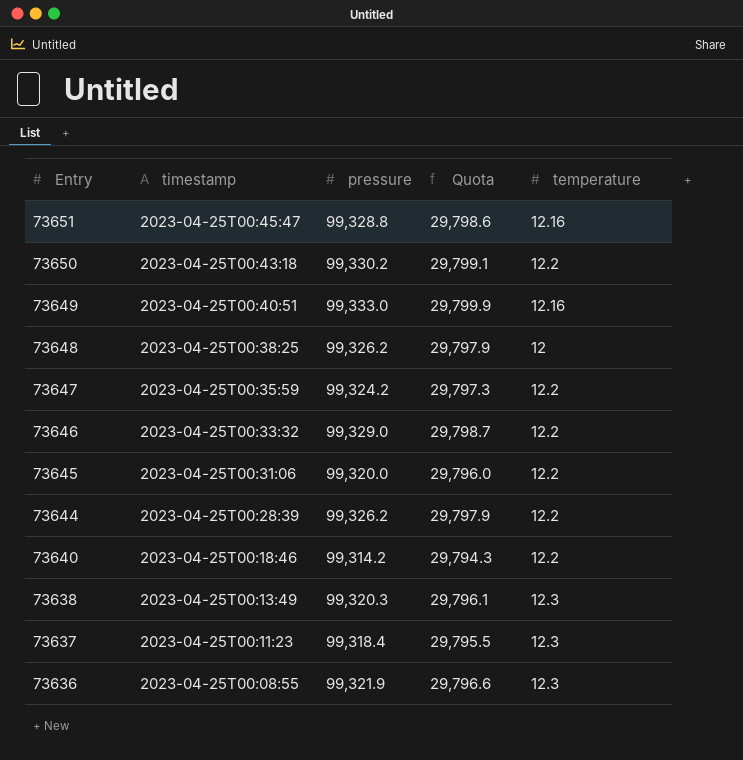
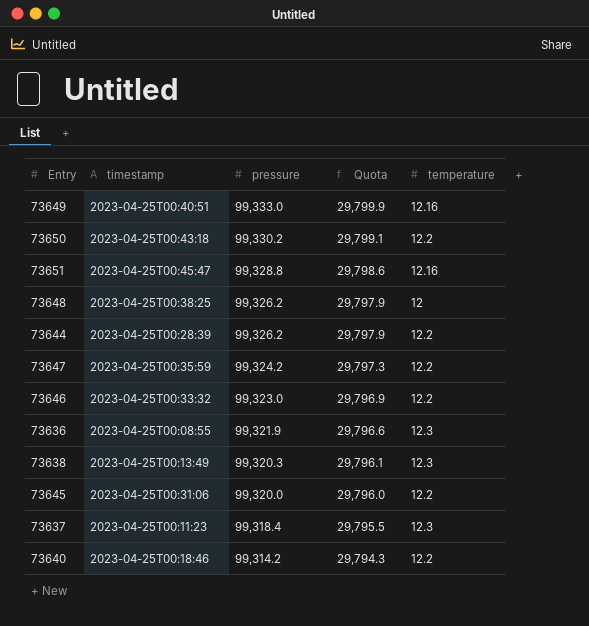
row order: Entry descending -> pressure descending
73646 | pressure: 99,329.0 -> 99,323.0
73646 | Quota: 29,798.7 -> 29,796.9

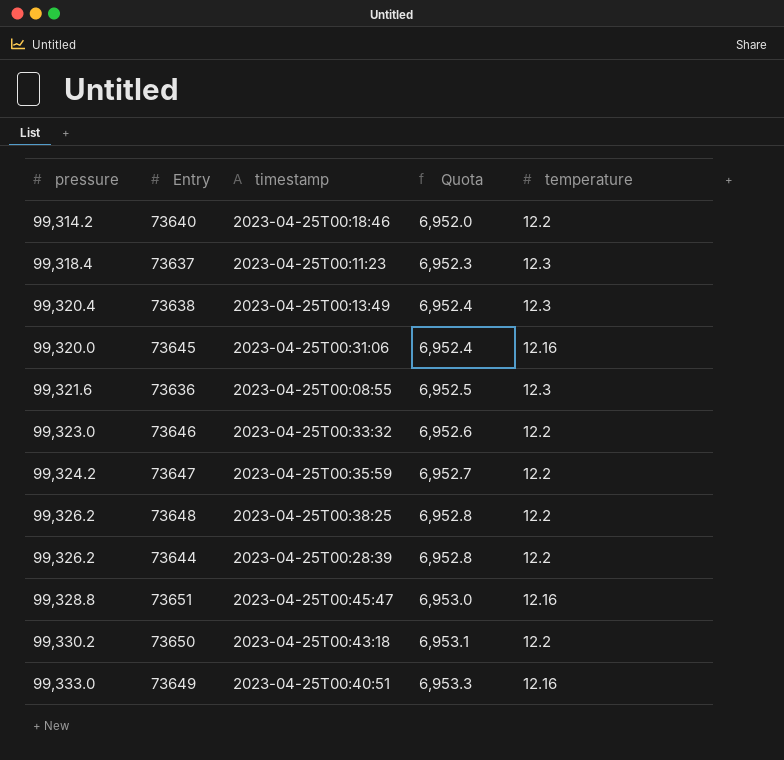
row order: pressure descending -> Quota ascending
column pressure | position: 3 -> 1
column Quota | formula: [pressure] * 0.3 -> [pressure] * 0.07
73638 | pressure: 99,320.3 -> 99,320.4
73645 | temperature: 12.2 -> 12.16
73636 | pressure: 99,321.9 -> 99,321.6
73648 | temperature: 12 -> 12.2

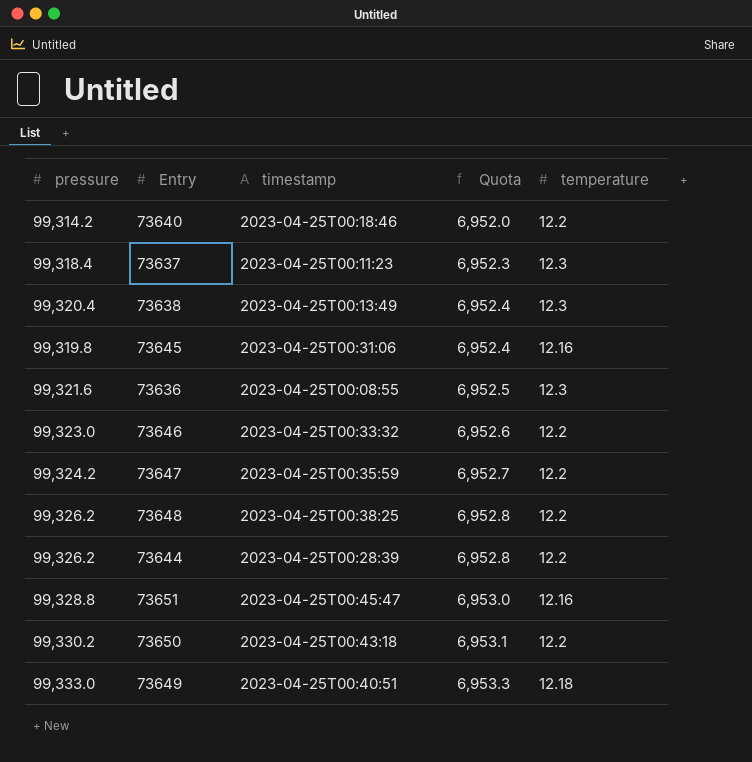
73645 | pressure: 99,320.0 -> 99,319.8
73649 | temperature: 12.16 -> 12.18

